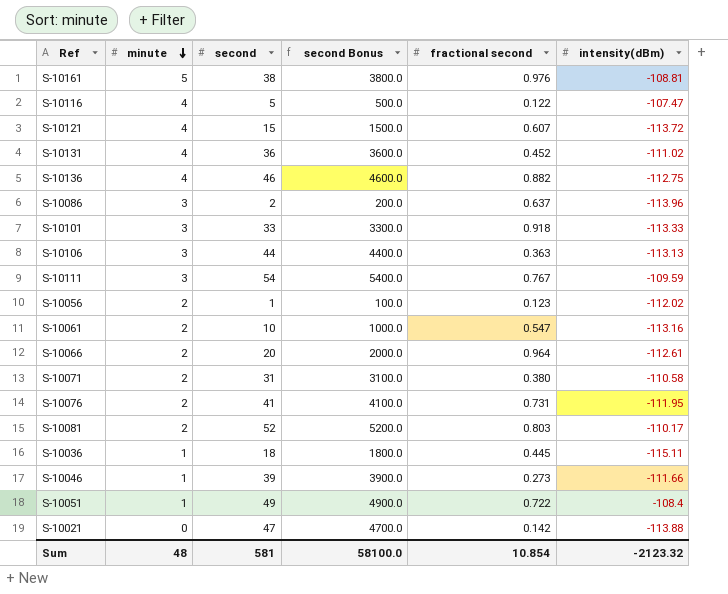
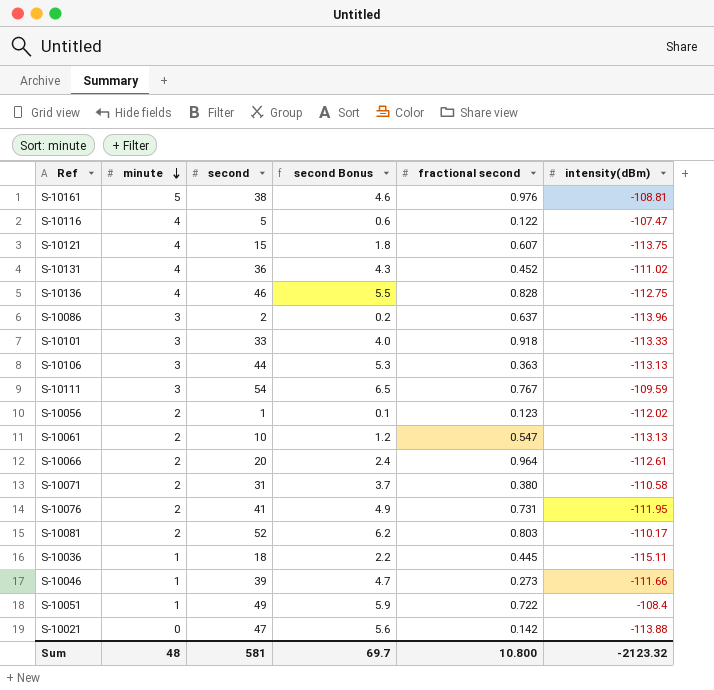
column second Bonus | formula: [second] * 100 -> [second] * 0.12
S-10121 | intensity(dBm): -113.72 -> -113.75
S-10136 | fractional second: 0.882 -> 0.828
S-10061 | intensity(dBm): -113.16 -> -113.13
Sum | second Bonus: 58100.0 -> 69.7
Sum | fractional second: 10.854 -> 10.800

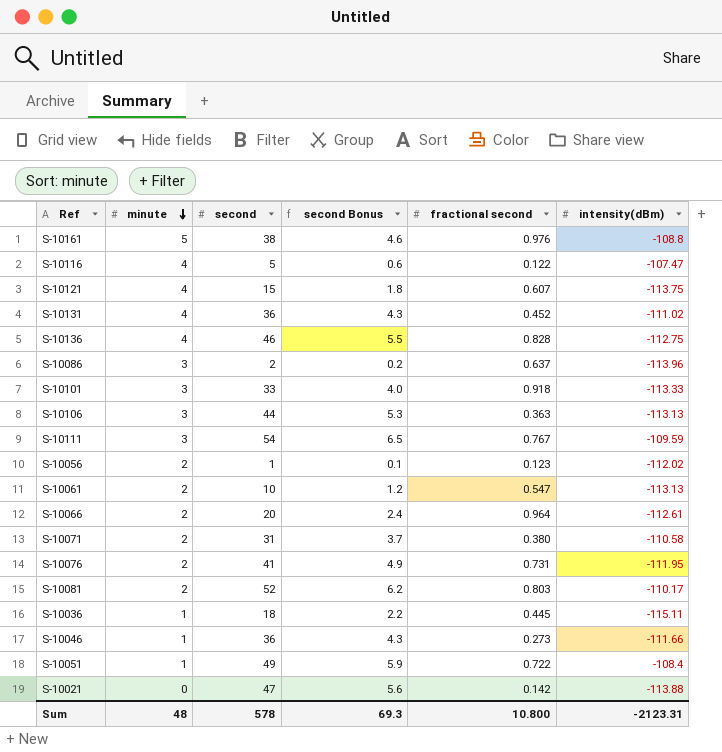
S-10161 | intensity(dBm): -108.81 -> -108.8
S-10046 | second: 39 -> 36
S-10046 | second Bonus: 4.7 -> 4.3
Sum | second: 581 -> 578
Sum | second Bonus: 69.7 -> 69.3
Sum | intensity(dBm): -2123.32 -> -2123.31

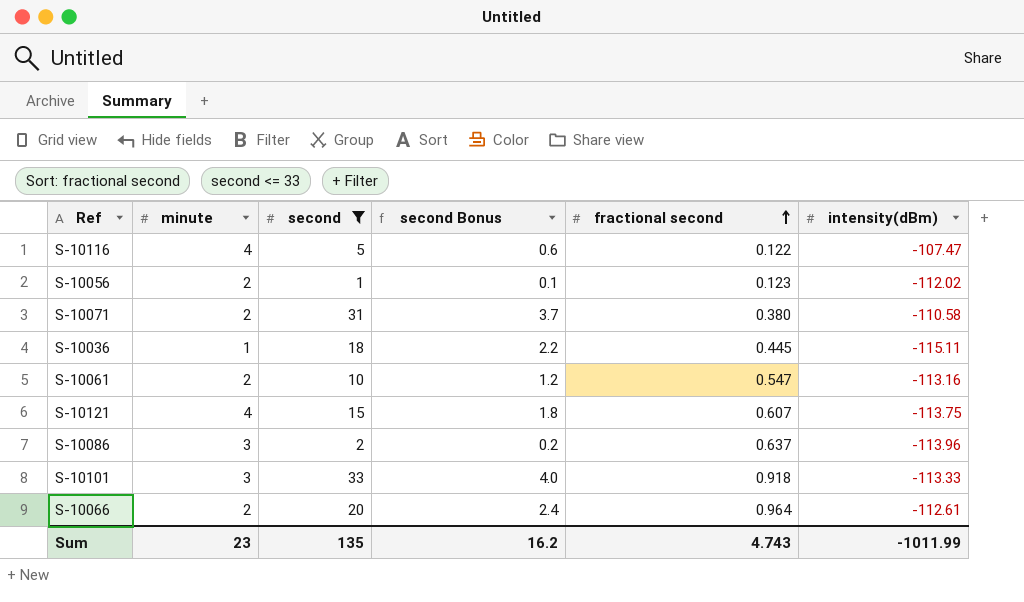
filter: none -> second <= 33
row order: minute descending -> fractional second ascending
S-10061 | intensity(dBm): -113.13 -> -113.16
Sum | minute: 48 -> 23
Sum | second: 578 -> 135
Sum | second Bonus: 69.3 -> 16.2
Sum | fractional second: 10.800 -> 4.743
Sum | intensity(dBm): -2123.31 -> -1011.99

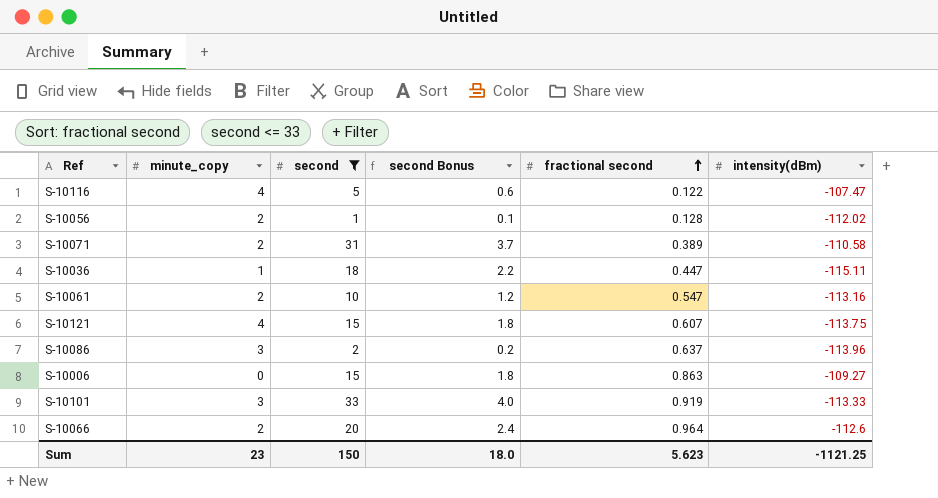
column name: minute -> minute_copy
S-10056 | fractional second: 0.123 -> 0.128
S-10071 | fractional second: 0.380 -> 0.389
S-10036 | fractional second: 0.445 -> 0.447
row S-10006: none -> 0 | 15 | 1.8 | 0.863 | -109.27
S-10101 | fractional second: 0.918 -> 0.919
S-10066 | intensity(dBm): -112.61 -> -112.6
Sum | second: 135 -> 150
Sum | second Bonus: 16.2 -> 18.0
Sum | fractional second: 4.743 -> 5.623
Sum | intensity(dBm): -1011.99 -> -1121.25

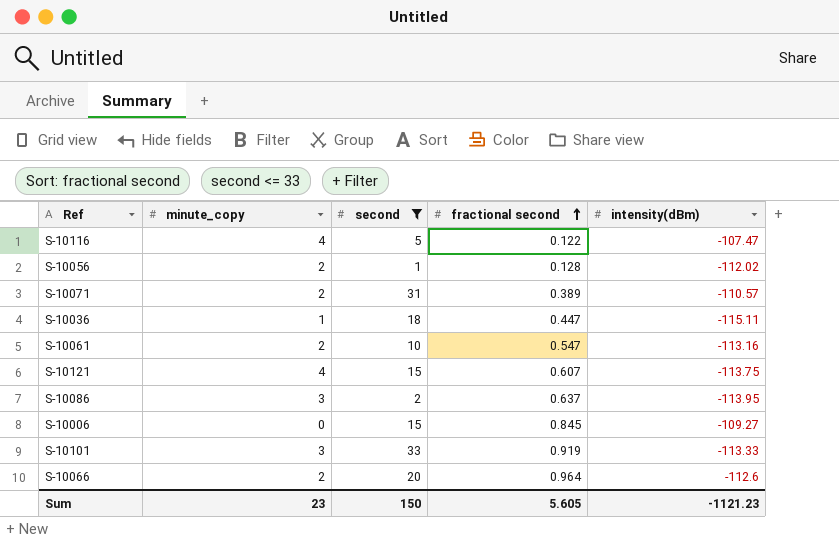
column second Bonus | formula: [second] * 0.12 -> none
S-10071 | intensity(dBm): -110.58 -> -110.57
S-10086 | intensity(dBm): -113.96 -> -113.95
S-10006 | fractional second: 0.863 -> 0.845
Sum | fractional second: 5.623 -> 5.605
Sum | intensity(dBm): -1121.25 -> -1121.23

